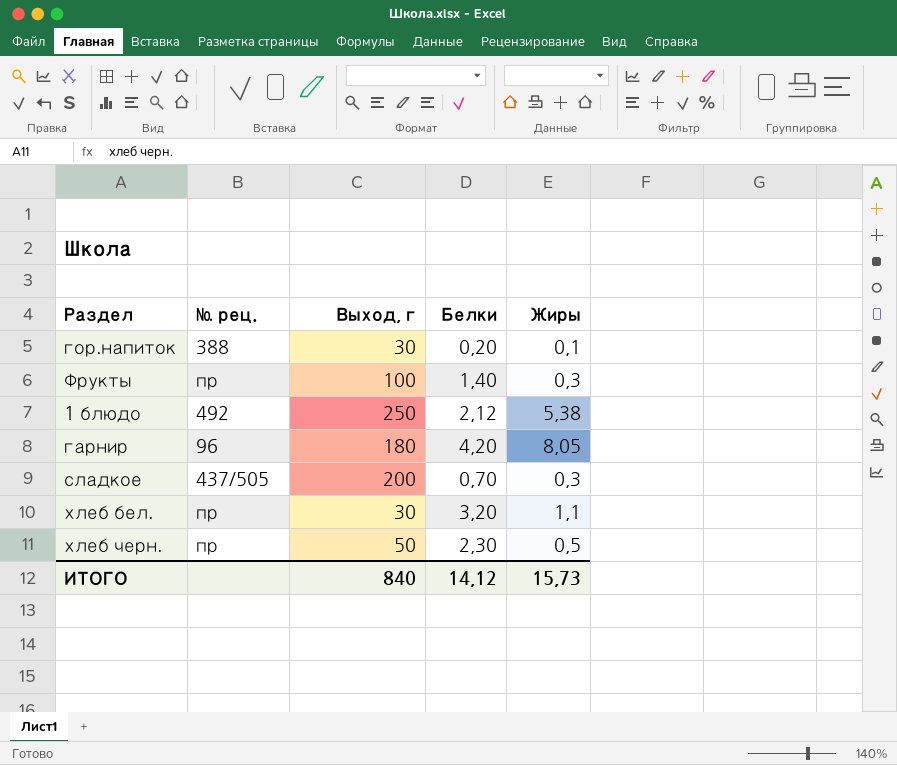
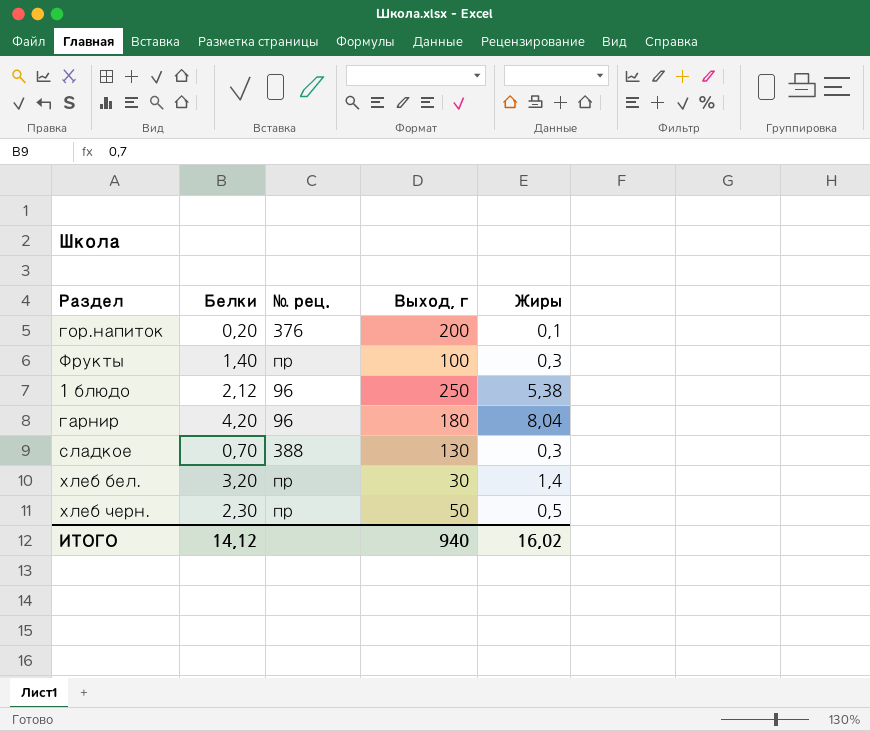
column Белки | position: 4 -> 2
гор.напиток | № рец.: 388 -> 376
гор.напиток | Выход, г: 30 -> 200
1 блюдо | № рец.: 492 -> 96
гарнир | Жиры: 8,05 -> 8,04
сладкое | № рец.: 437/505 -> 388
сладкое | Выход, г: 200 -> 130
хлеб бел. | Жиры: 1,1 -> 1,4
ИТОГО | Выход, г: 840 -> 940
ИТОГО | Жиры: 15,73 -> 16,02

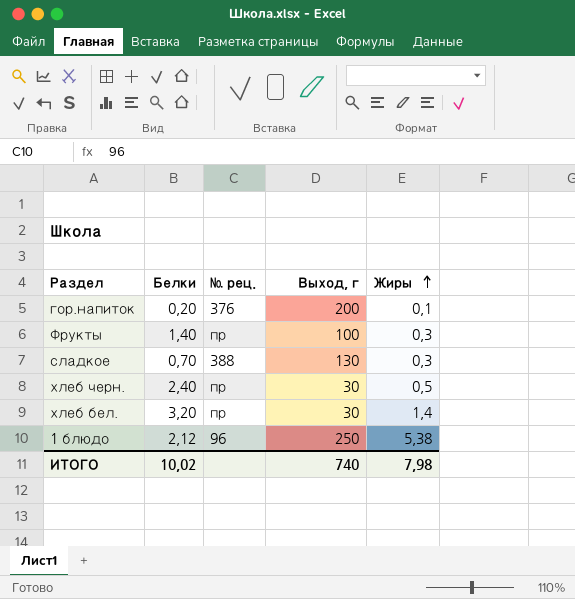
row order: none -> Жиры ascending
row гарнир: 4,20 | 96 | 180 | 8,04 -> none
хлеб черн. | Белки: 2,30 -> 2,40
хлеб черн. | Выход, г: 50 -> 30
ИТОГО | Белки: 14,12 -> 10,02
ИТОГО | Выход, г: 940 -> 740
ИТОГО | Жиры: 16,02 -> 7,98

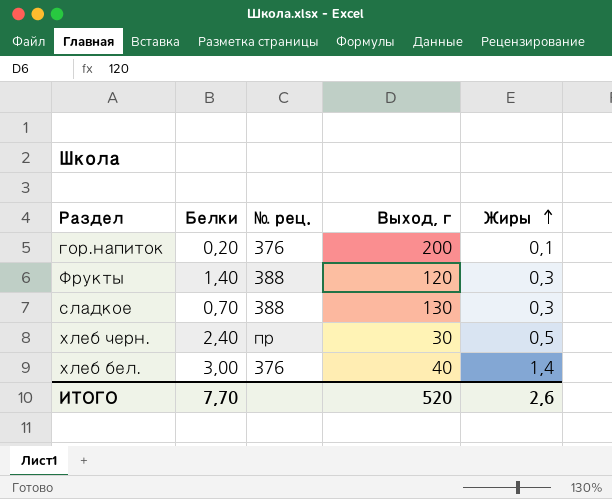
row 1 блюдо: 2,12 | 96 | 250 | 5,38 -> none
Фрукты | № рец.: пр -> 388
Фрукты | Выход, г: 100 -> 120
хлеб бел. | Белки: 3,20 -> 3,00
хлеб бел. | № рец.: пр -> 376
хлеб бел. | Выход, г: 30 -> 40
ИТОГО | Белки: 10,02 -> 7,70
ИТОГО | Выход, г: 740 -> 520
ИТОГО | Жиры: 7,98 -> 2,6

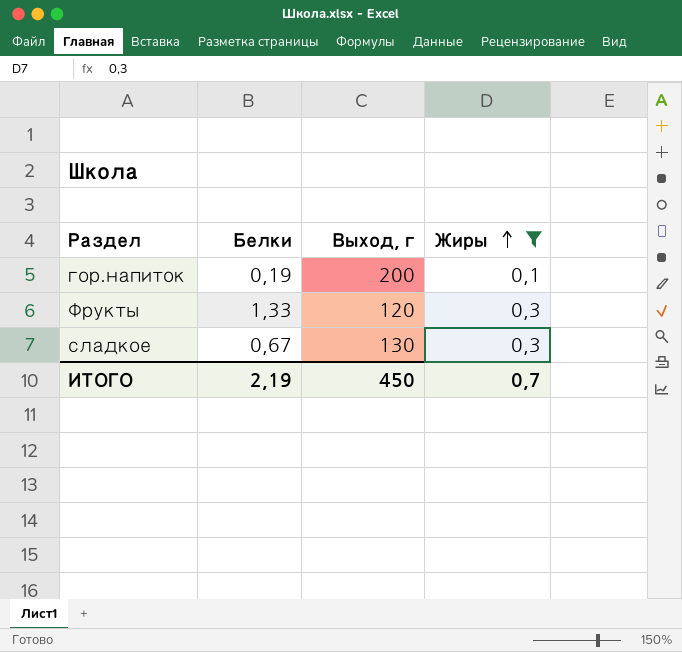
filter: none -> Жиры <= 0,3
column № рец. | position: 3 -> none
гор.напиток | Белки: 0,20 -> 0,19
Фрукты | Белки: 1,40 -> 1,33
сладкое | Белки: 0,70 -> 0,67
ИТОГО | Белки: 7,70 -> 2,19
ИТОГО | Выход, г: 520 -> 450
ИТОГО | Жиры: 2,6 -> 0,7

